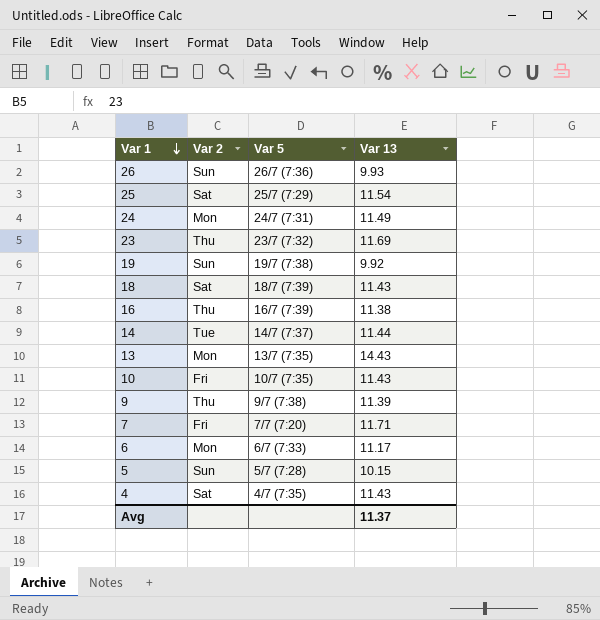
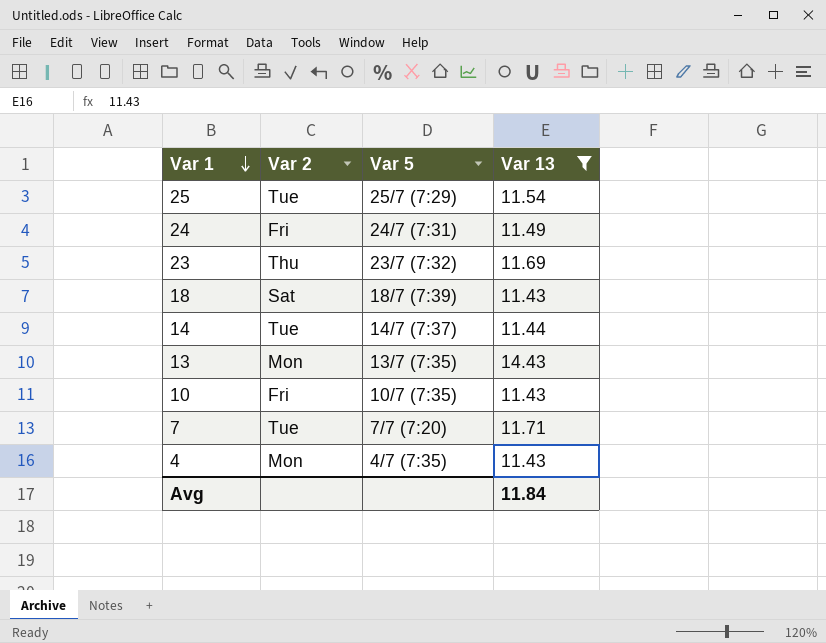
filter: none -> Var 13 >= 11.43
25 | Var 2: Sat -> Tue
24 | Var 2: Mon -> Fri
7 | Var 2: Fri -> Tue
4 | Var 2: Sat -> Mon
Avg | Var 13: 11.37 -> 11.84

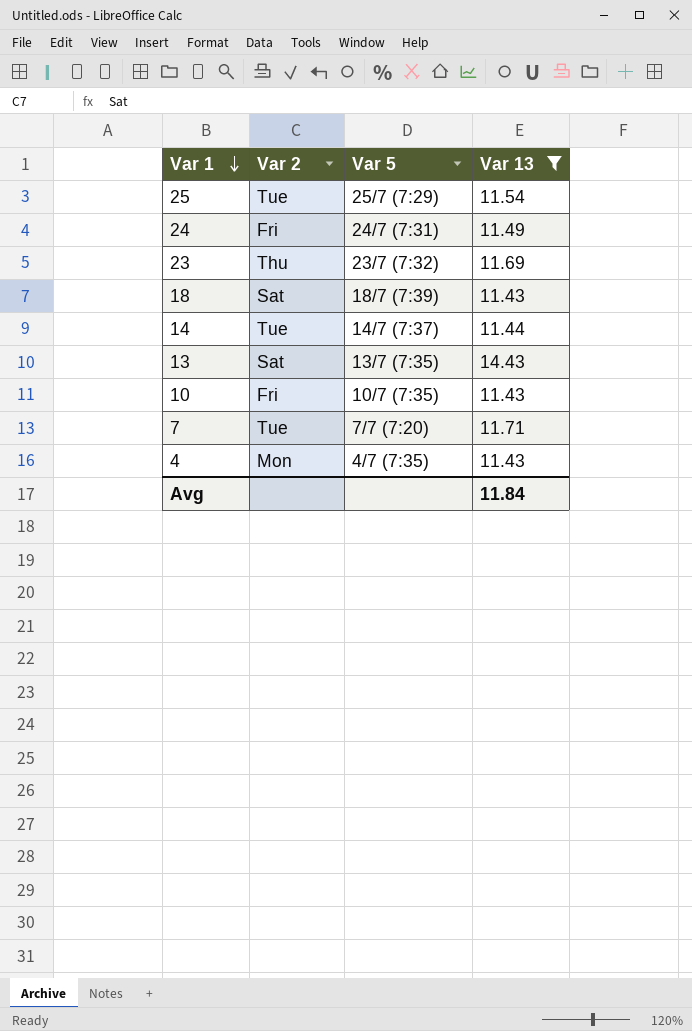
13 | Var 2: Mon -> Sat

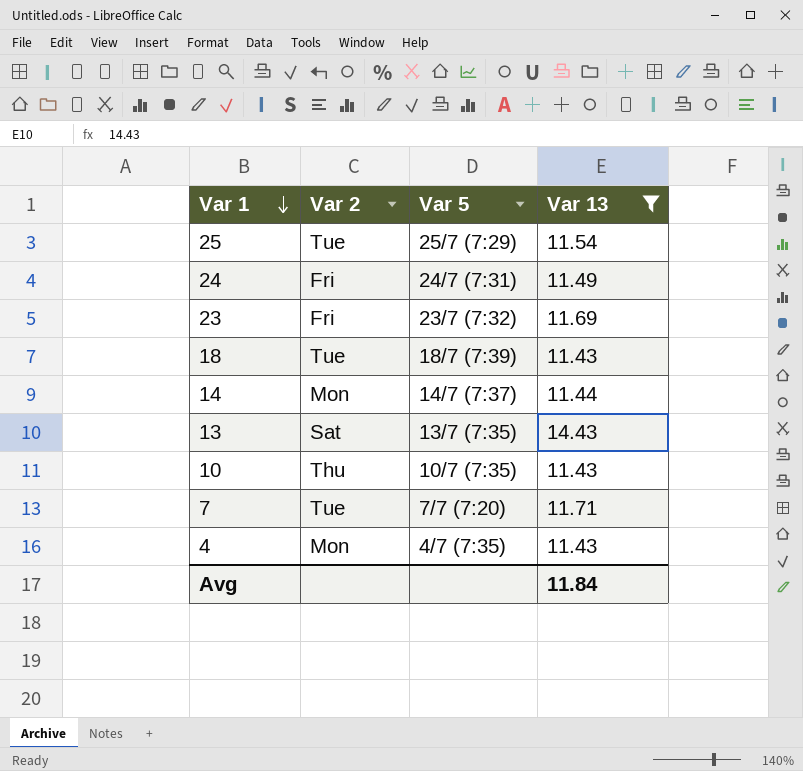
23 | Var 2: Thu -> Fri
18 | Var 2: Sat -> Tue
14 | Var 2: Tue -> Mon
10 | Var 2: Fri -> Thu

